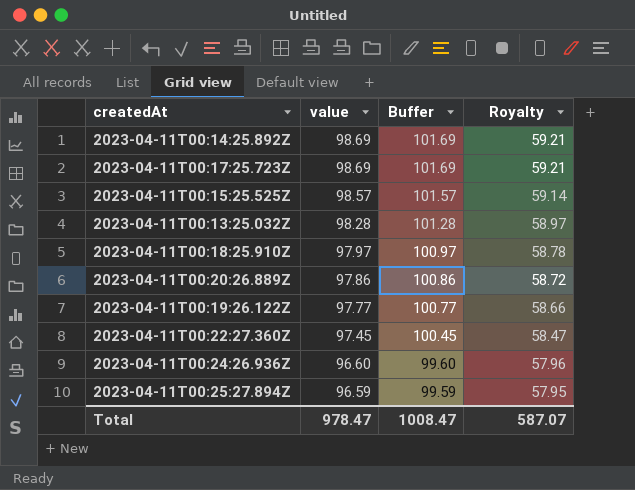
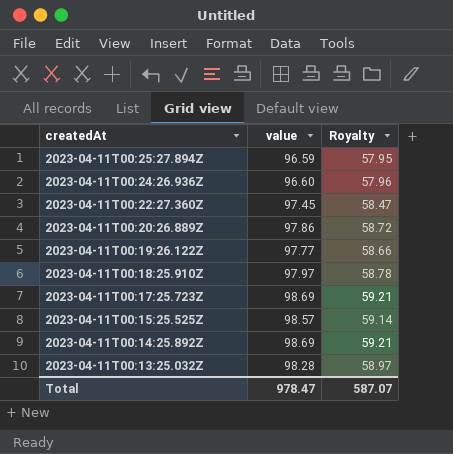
row order: value descending -> createdAt descending
column Buffer | formula: [value] + 3 -> none

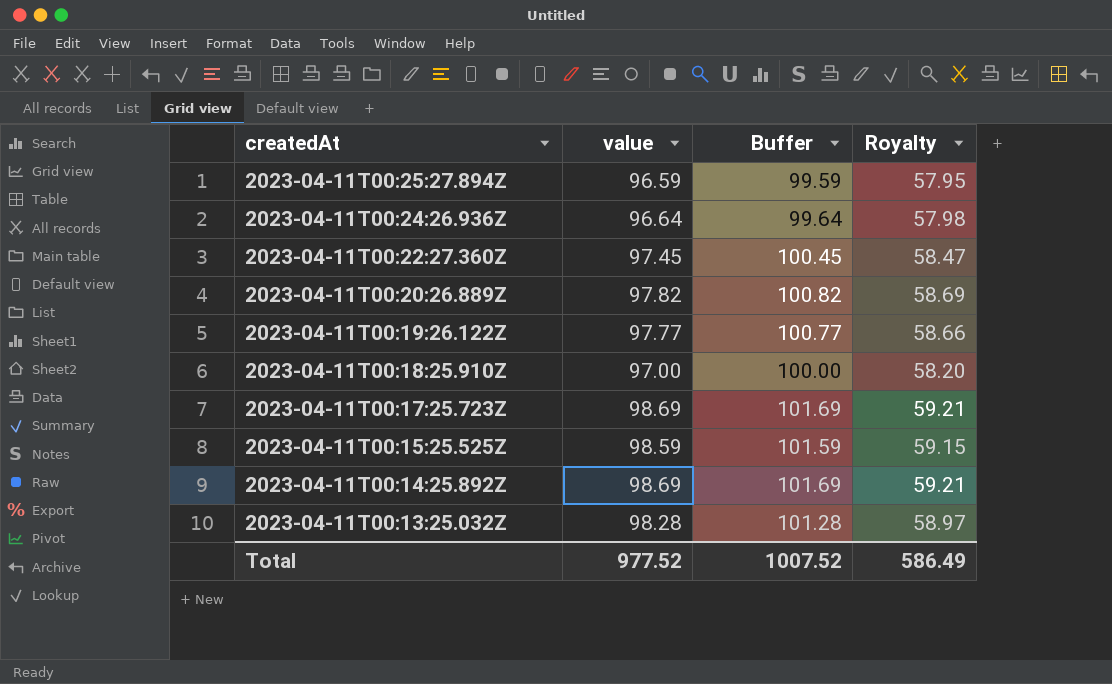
column Buffer | formula: none -> [value] + 3
2023-04-11T00:24:26.936Z | value: 96.60 -> 96.64
2023-04-11T00:24:26.936Z | Royalty: 57.96 -> 57.98
2023-04-11T00:20:26.889Z | value: 97.86 -> 97.82
2023-04-11T00:20:26.889Z | Royalty: 58.72 -> 58.69
2023-04-11T00:18:25.910Z | value: 97.97 -> 97.00
2023-04-11T00:18:25.910Z | Royalty: 58.78 -> 58.20
2023-04-11T00:15:25.525Z | value: 98.57 -> 98.59
2023-04-11T00:15:25.525Z | Royalty: 59.14 -> 59.15
Total | value: 978.47 -> 977.52
Total | Royalty: 587.07 -> 586.49

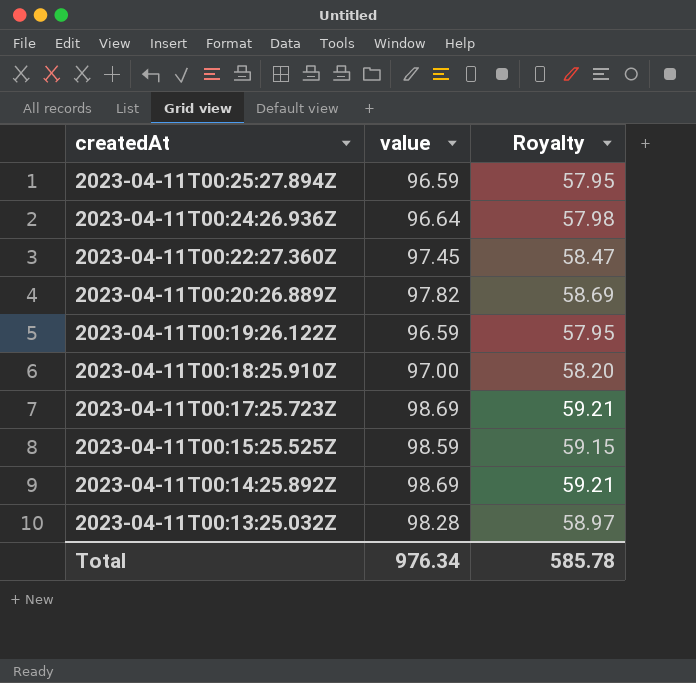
column Buffer | formula: [value] + 3 -> none
2023-04-11T00:19:26.122Z | value: 97.77 -> 96.59
2023-04-11T00:19:26.122Z | Royalty: 58.66 -> 57.95
Total | value: 977.52 -> 976.34
Total | Royalty: 586.49 -> 585.78

